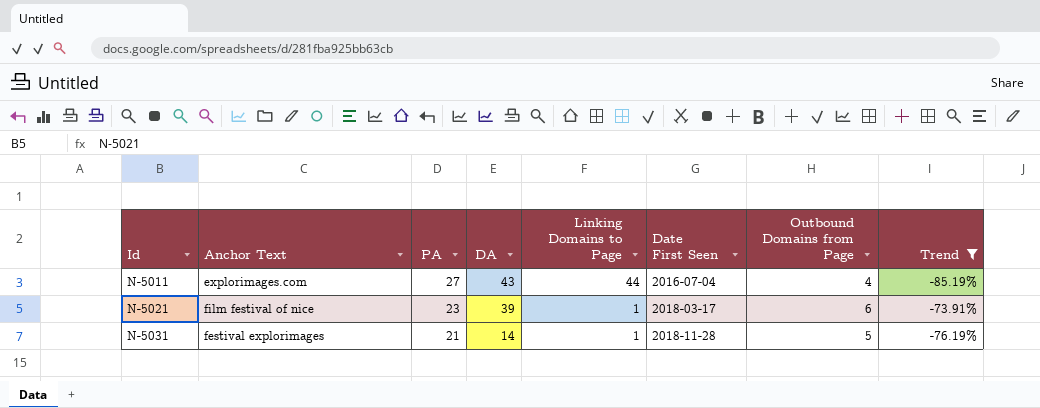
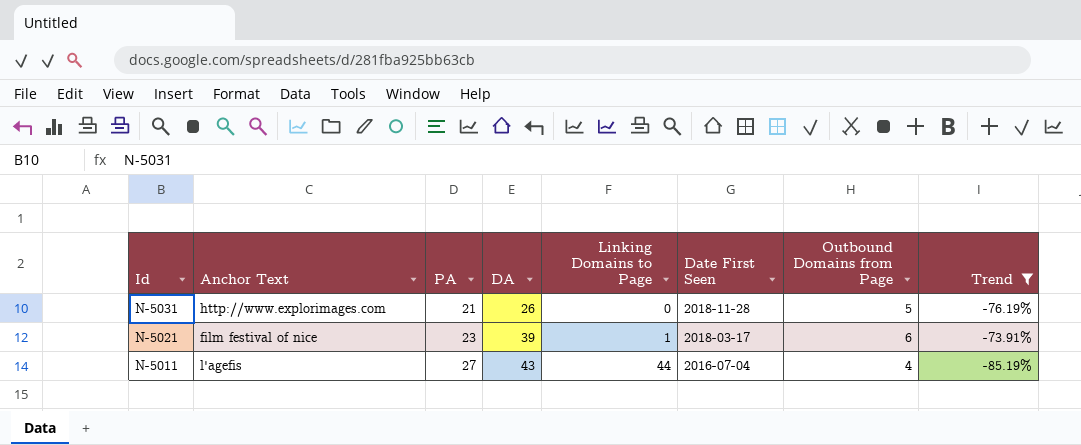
row order: Id ascending -> Id descending
N-5031 | Anchor Text: festival explorimages -> http://www.explorimages.com
N-5031 | DA: 14 -> 26
N-5031 | Linking Domains to Page: 1 -> 0
N-5011 | Anchor Text: explorimages.com -> l'agefis

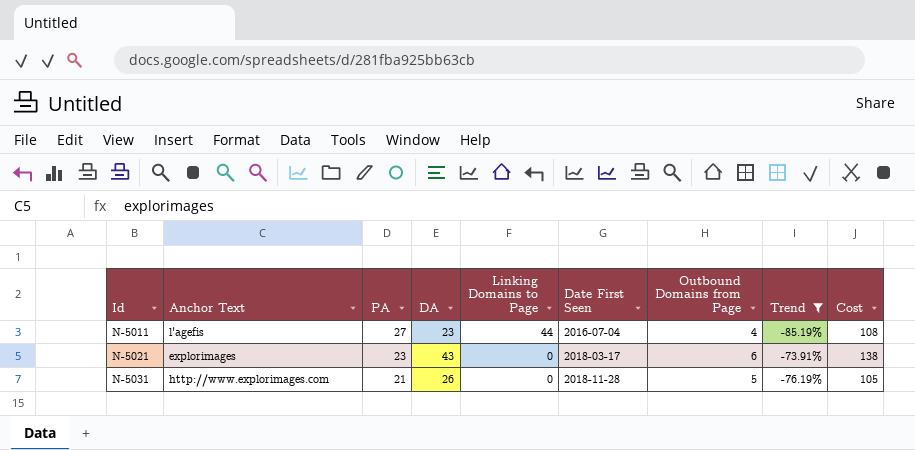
row order: Id descending -> Id ascending
column Cost | formula: none -> [PA] * [Outbound Domains from Page]
N-5011 | DA: 43 -> 23
N-5021 | Anchor Text: film festival of nice -> explorimages
N-5021 | DA: 39 -> 43
N-5021 | Linking Domains to Page: 1 -> 0

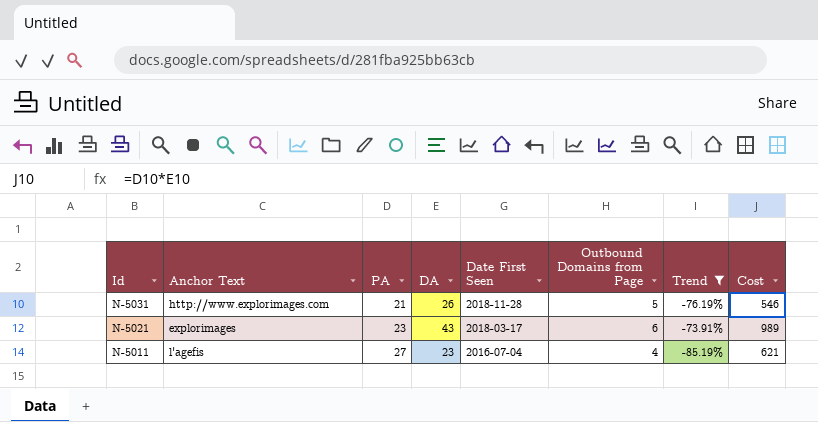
row order: Id ascending -> Id descending
column Linking Domains to Page | position: 5 -> none
column Cost | formula: [PA] * [Outbound Domains from Page] -> [PA] * [DA]

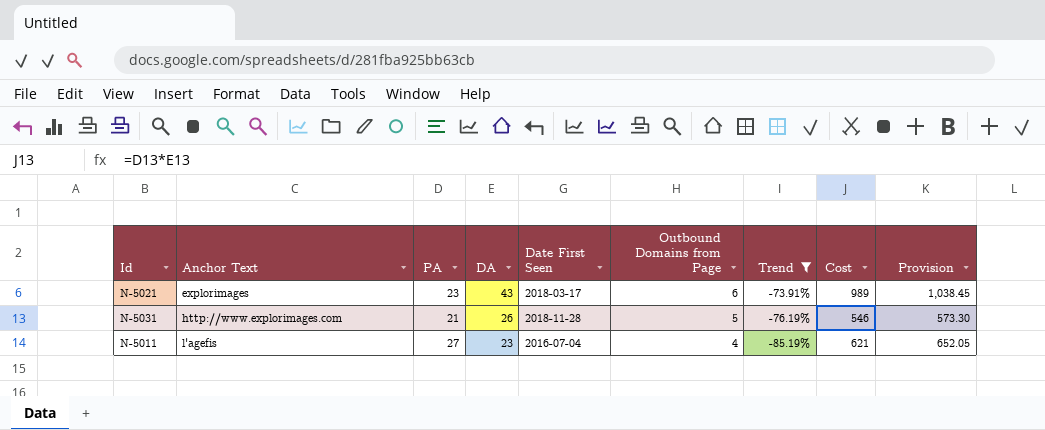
row order: Id descending -> Anchor Text ascending
column Provision | formula: none -> [Cost] * 1.05

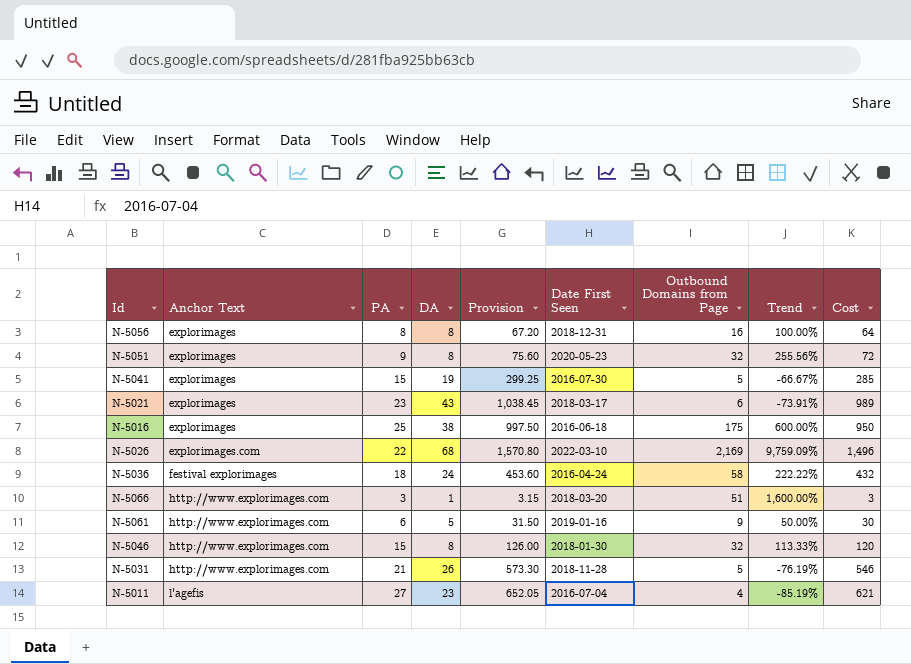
filter: Trend <= -73.91% -> none
column Provision | position: 9 -> 5

